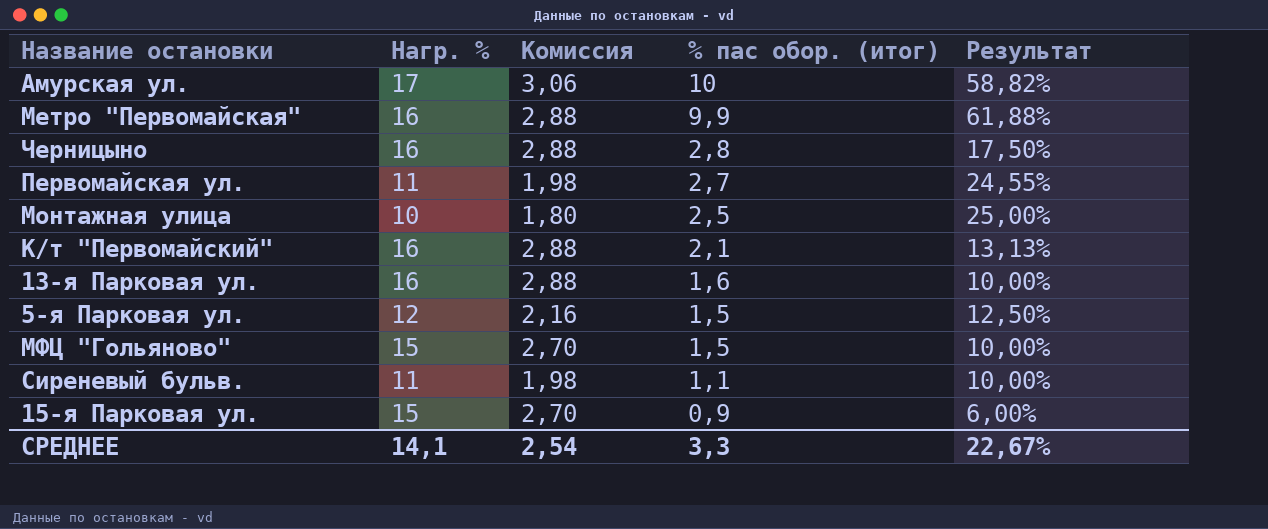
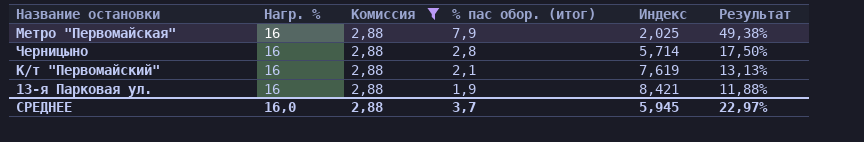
filter: none -> Комиссия = 2,88
column Индекс | formula: none -> [Нагр. %] / [% пас обор. (итог)]
Метро "Первомайская" | % пас обор. (итог): 9,9 -> 7,9
Метро "Первомайская" | Результат: 61,88% -> 49,38%
13-я Парковая ул. | % пас обор. (итог): 1,6 -> 1,9
13-я Парковая ул. | Результат: 10,00% -> 11,88%
СРЕДНЕЕ | Нагр. %: 14,1 -> 16,0
СРЕДНЕЕ | Комиссия: 2,54 -> 2,88
СРЕДНЕЕ | % пас обор. (итог): 3,3 -> 3,7
СРЕДНЕЕ | Результат: 22,67% -> 22,97%

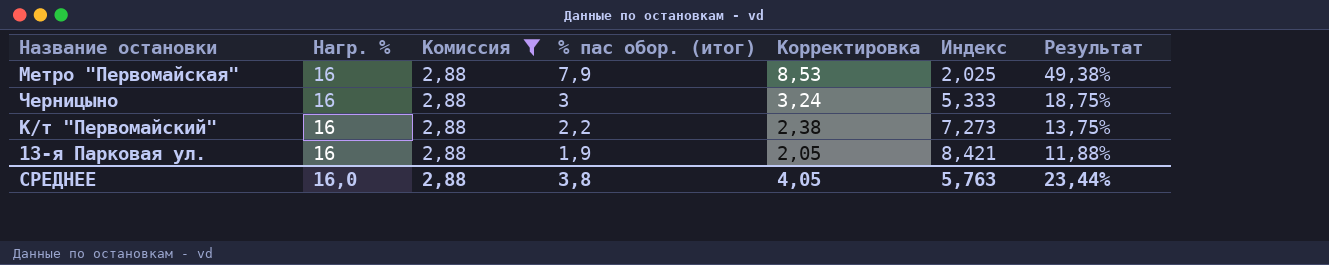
column Корректировка | formula: none -> [% пас обор. (итог)] * 1,08
Черницыно | % пас обор. (итог): 2,8 -> 3
Черницыно | Индекс: 5,714 -> 5,333
Черницыно | Результат: 17,50% -> 18,75%
К/т "Первомайский" | % пас обор. (итог): 2,1 -> 2,2
К/т "Первомайский" | Индекс: 7,619 -> 7,273
К/т "Первомайский" | Результат: 13,13% -> 13,75%
СРЕДНЕЕ | % пас обор. (итог): 3,7 -> 3,8
СРЕДНЕЕ | Индекс: 5,945 -> 5,763
СРЕДНЕЕ | Результат: 22,97% -> 23,44%

